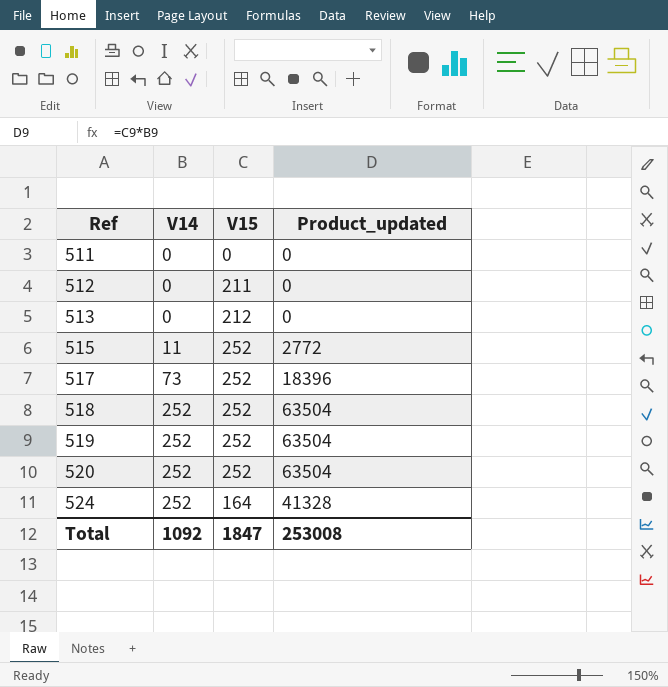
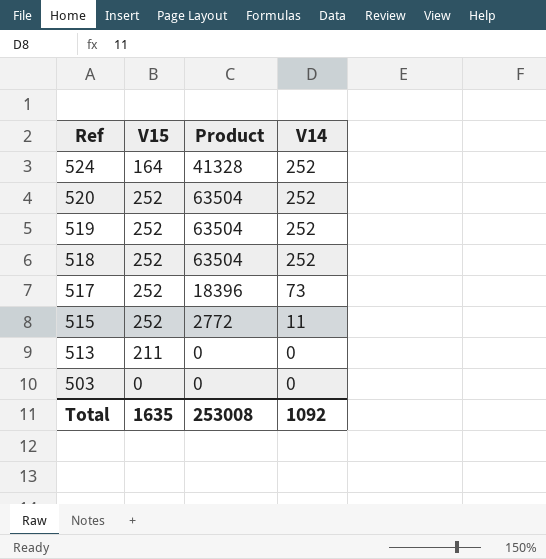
row order: Ref ascending -> Ref descending
column name: Product_updated -> Product
column V14 | position: 2 -> 4
row 511: 0 | 0 | 0 -> none
row 512: 0 | 211 | 0 -> none
513 | V15: 212 -> 211
row 503: none -> 0 | 0 | 0
Total | V15: 1847 -> 1635

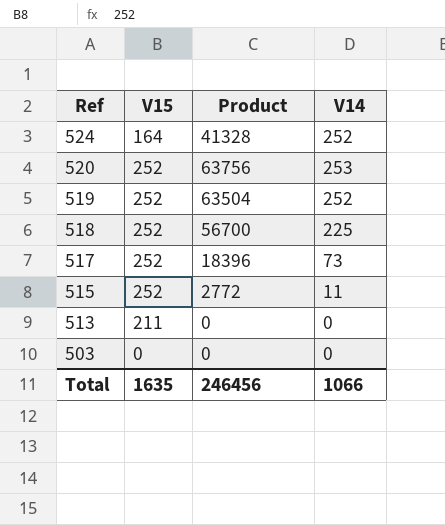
520 | Product: 63504 -> 63756
520 | V14: 252 -> 253
518 | Product: 63504 -> 56700
518 | V14: 252 -> 225
Total | Product: 253008 -> 246456
Total | V14: 1092 -> 1066

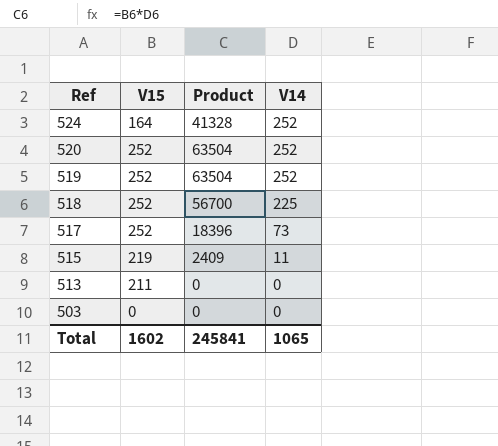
520 | Product: 63756 -> 63504
520 | V14: 253 -> 252
515 | V15: 252 -> 219
515 | Product: 2772 -> 2409
Total | V15: 1635 -> 1602
Total | Product: 246456 -> 245841
Total | V14: 1066 -> 1065

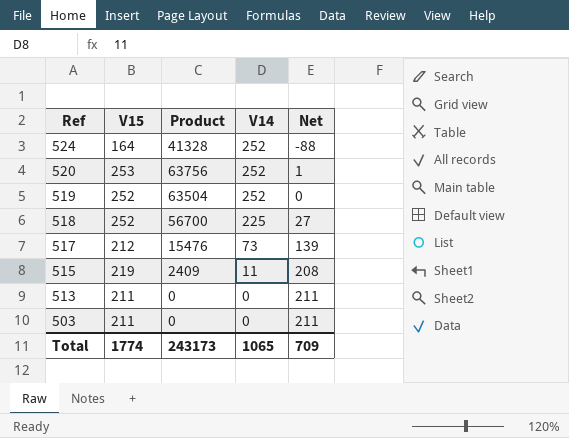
column Net | formula: none -> [V15] - [V14]
520 | V15: 252 -> 253
520 | Product: 63504 -> 63756
517 | V15: 252 -> 212
517 | Product: 18396 -> 15476
503 | V15: 0 -> 211
Total | V15: 1602 -> 1774
Total | Product: 245841 -> 243173

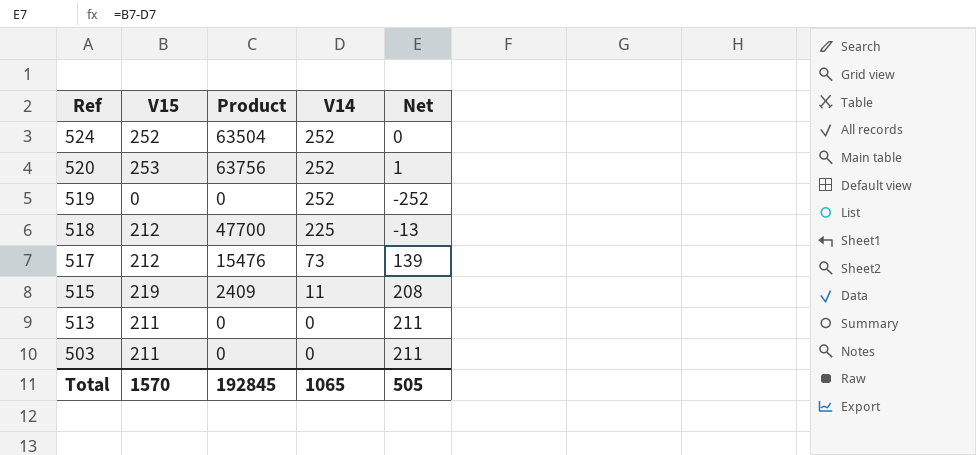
524 | V15: 164 -> 252
524 | Product: 41328 -> 63504
524 | Net: -88 -> 0
519 | V15: 252 -> 0
519 | Product: 63504 -> 0
519 | Net: 0 -> -252
518 | V15: 252 -> 212
518 | Product: 56700 -> 47700
518 | Net: 27 -> -13
Total | V15: 1774 -> 1570
Total | Product: 243173 -> 192845
Total | Net: 709 -> 505

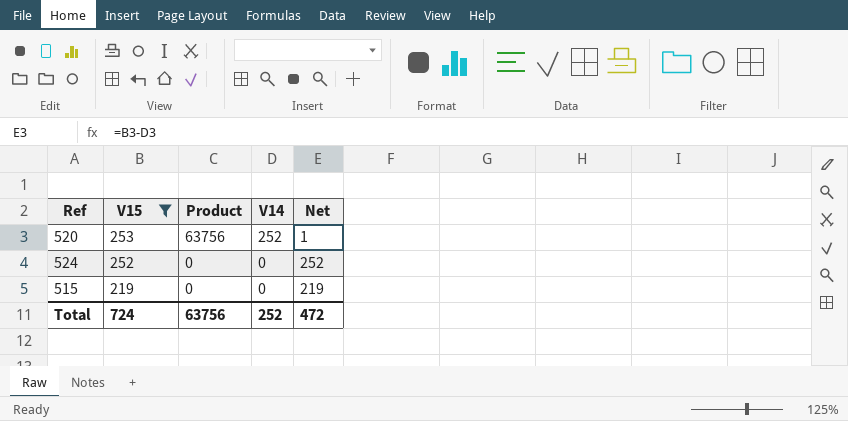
filter: none -> V15 >= 219
row order: Ref descending -> V15 descending
524 | Product: 63504 -> 0
524 | V14: 252 -> 0
524 | Net: 0 -> 252
515 | Product: 2409 -> 0
515 | V14: 11 -> 0
515 | Net: 208 -> 219
Total | V15: 1570 -> 724
Total | Product: 192845 -> 63756
Total | V14: 1065 -> 252
Total | Net: 505 -> 472

